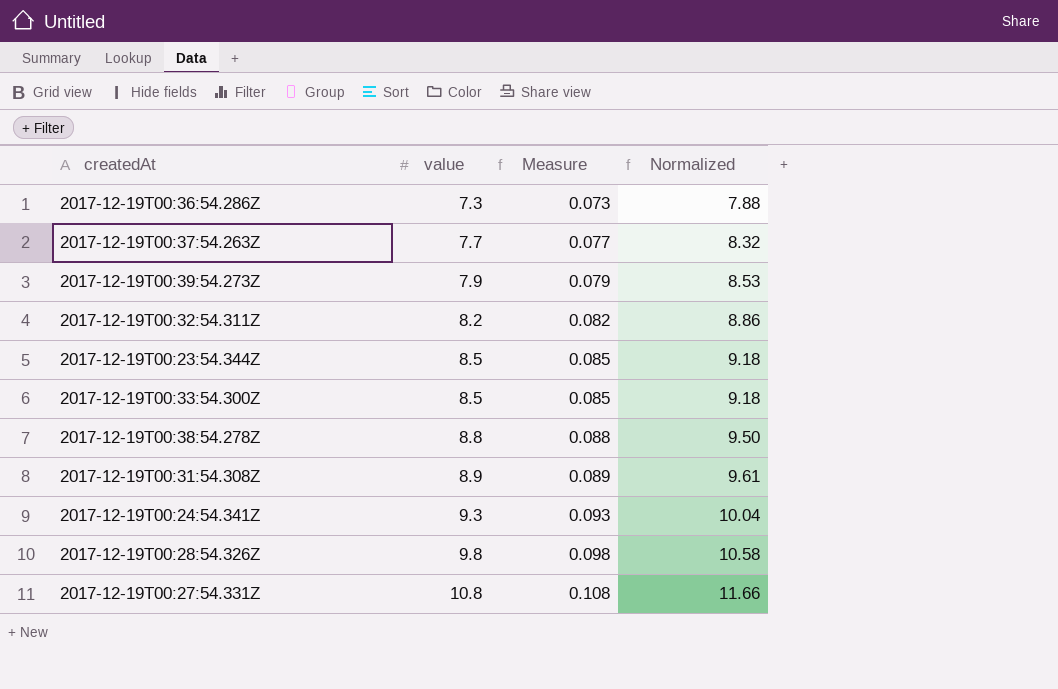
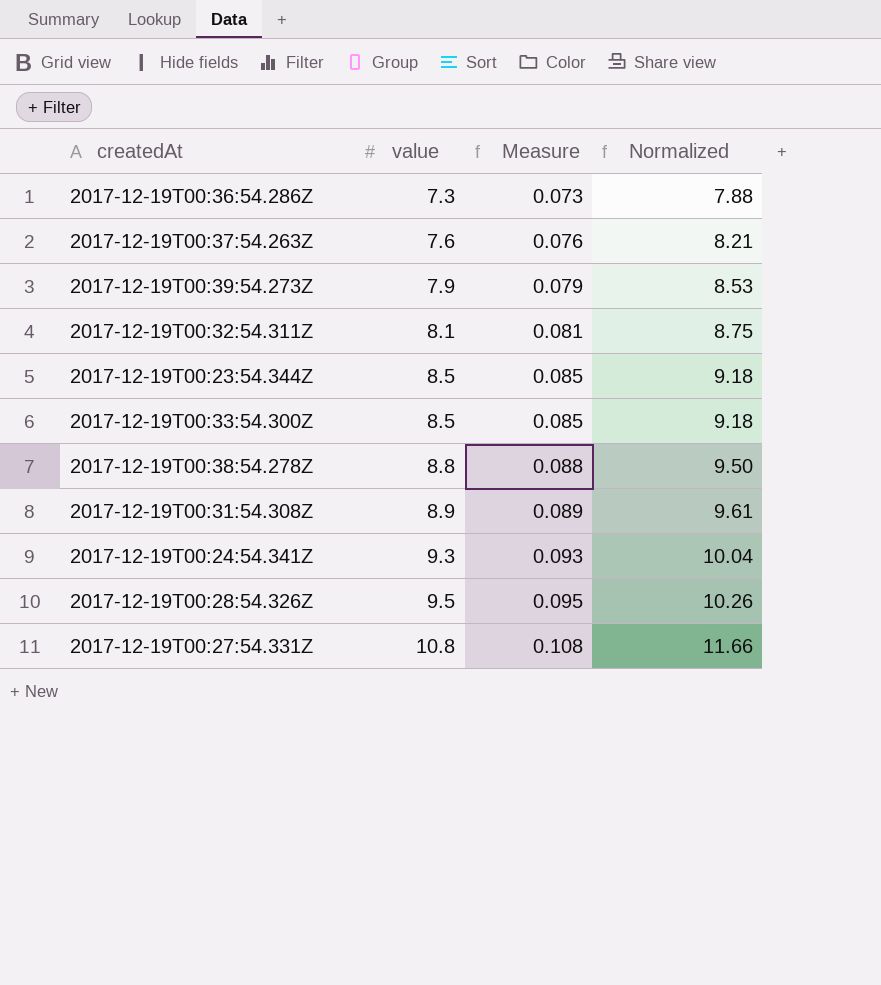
2017-12-19T00:37:54.263Z | value: 7.7 -> 7.6
2017-12-19T00:37:54.263Z | Measure: 0.077 -> 0.076
2017-12-19T00:37:54.263Z | Normalized: 8.32 -> 8.21
2017-12-19T00:32:54.311Z | value: 8.2 -> 8.1
2017-12-19T00:32:54.311Z | Measure: 0.082 -> 0.081
2017-12-19T00:32:54.311Z | Normalized: 8.86 -> 8.75
2017-12-19T00:28:54.326Z | value: 9.8 -> 9.5
2017-12-19T00:28:54.326Z | Measure: 0.098 -> 0.095
2017-12-19T00:28:54.326Z | Normalized: 10.58 -> 10.26

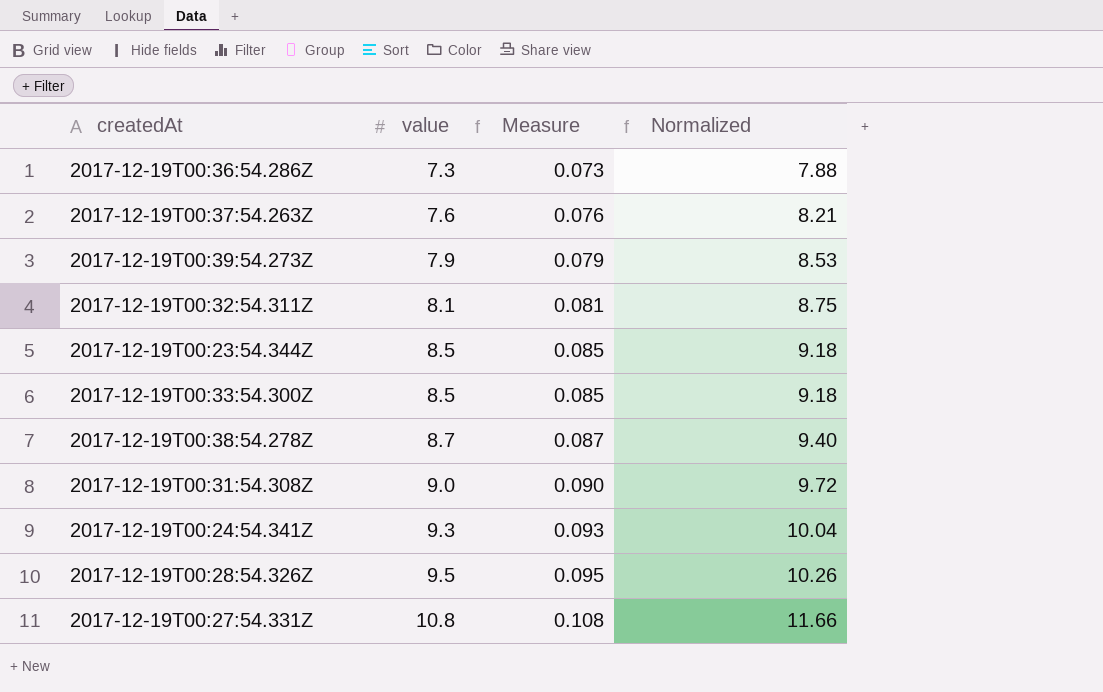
2017-12-19T00:38:54.278Z | value: 8.8 -> 8.7
2017-12-19T00:38:54.278Z | Measure: 0.088 -> 0.087
2017-12-19T00:38:54.278Z | Normalized: 9.50 -> 9.40
2017-12-19T00:31:54.308Z | value: 8.9 -> 9.0
2017-12-19T00:31:54.308Z | Measure: 0.089 -> 0.090
2017-12-19T00:31:54.308Z | Normalized: 9.61 -> 9.72

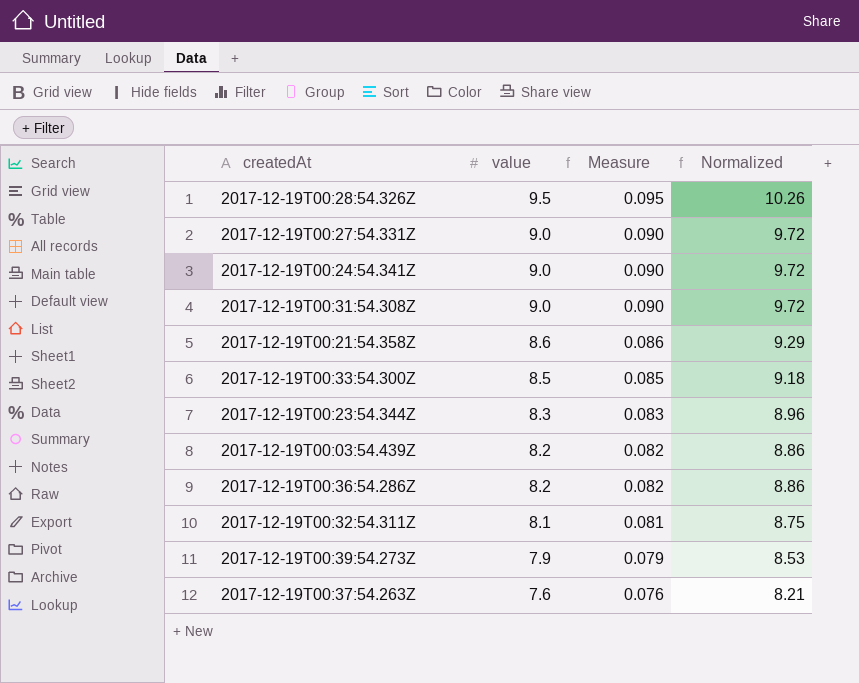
row order: value ascending -> value descending
row 2017-12-19T00:38:54.278Z: 8.7 | 0.087 | 9.40 -> none
2017-12-19T00:27:54.331Z | value: 10.8 -> 9.0
2017-12-19T00:27:54.331Z | Measure: 0.108 -> 0.090
2017-12-19T00:27:54.331Z | Normalized: 11.66 -> 9.72
2017-12-19T00:24:54.341Z | value: 9.3 -> 9.0
2017-12-19T00:24:54.341Z | Measure: 0.093 -> 0.090
2017-12-19T00:24:54.341Z | Normalized: 10.04 -> 9.72
row 2017-12-19T00:21:54.358Z: none -> 8.6 | 0.086 | 9.29
2017-12-19T00:23:54.344Z | value: 8.5 -> 8.3
2017-12-19T00:23:54.344Z | Measure: 0.085 -> 0.083
2017-12-19T00:23:54.344Z | Normalized: 9.18 -> 8.96
row 2017-12-19T00:03:54.439Z: none -> 8.2 | 0.082 | 8.86
2017-12-19T00:36:54.286Z | value: 7.3 -> 8.2
2017-12-19T00:36:54.286Z | Measure: 0.073 -> 0.082
2017-12-19T00:36:54.286Z | Normalized: 7.88 -> 8.86

